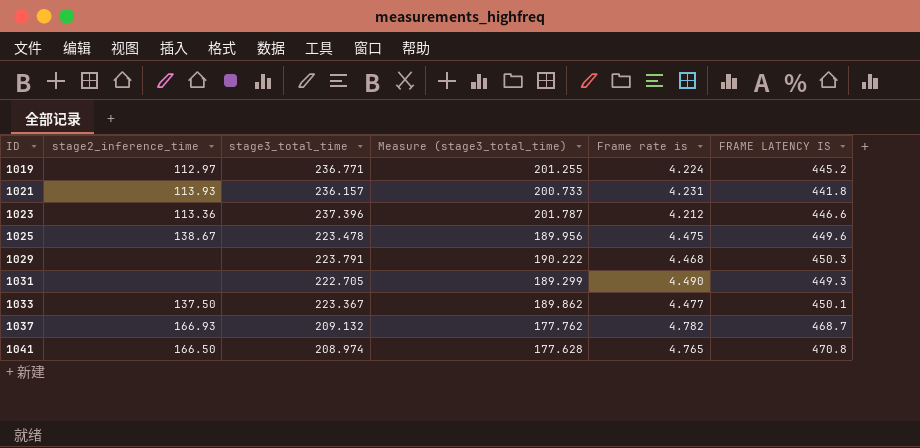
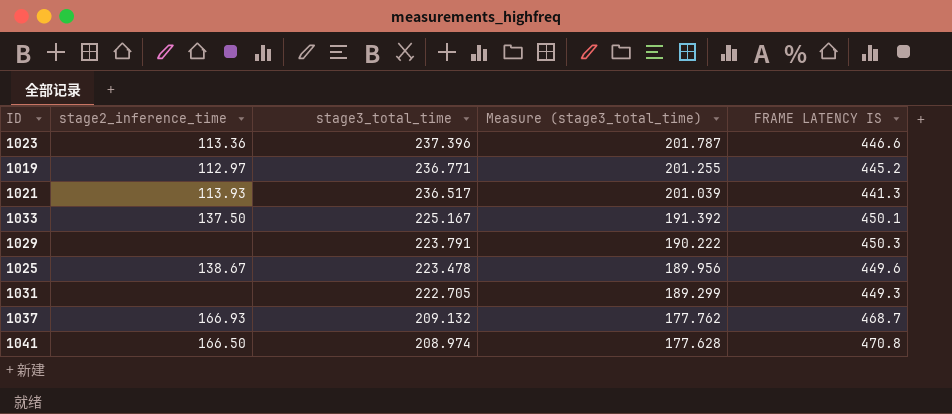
row order: ID ascending -> stage3_total_time descending
column Frame rate is | position: 5 -> none
1021 | stage3_total_time: 236.157 -> 236.517
1021 | Measure (stage3_total_time): 200.733 -> 201.039
1021 | FRAME LATENCY IS: 441.8 -> 441.3
1033 | stage3_total_time: 223.367 -> 225.167
1033 | Measure (stage3_total_time): 189.862 -> 191.392

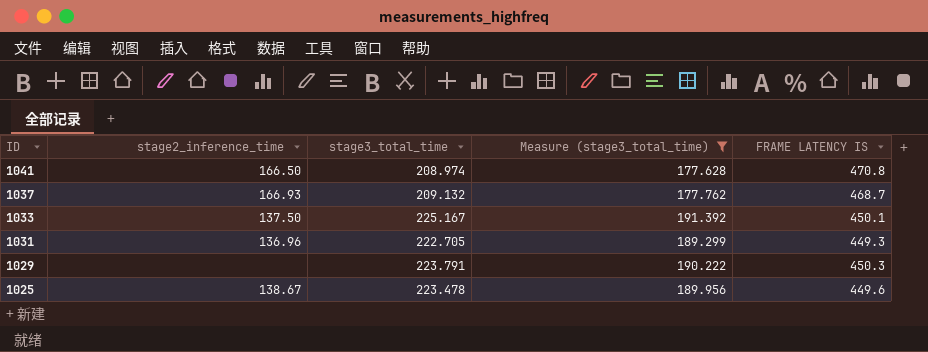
filter: none -> Measure (stage3_total_time) <= 191.392
row order: stage3_total_time descending -> ID descending
1031 | stage2_inference_time: none -> 136.96

